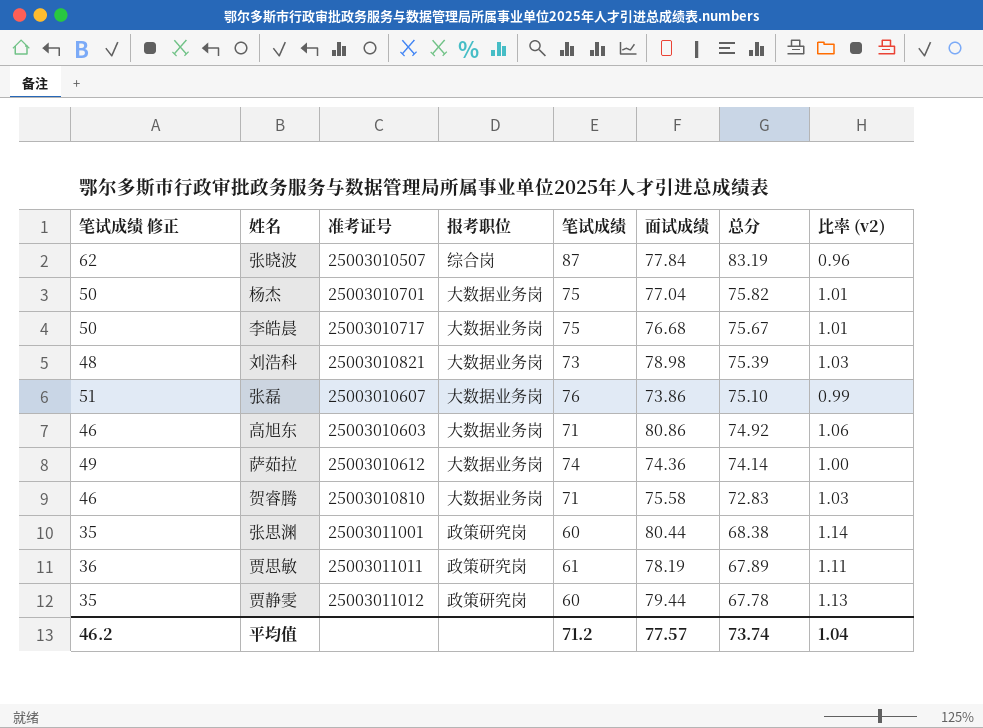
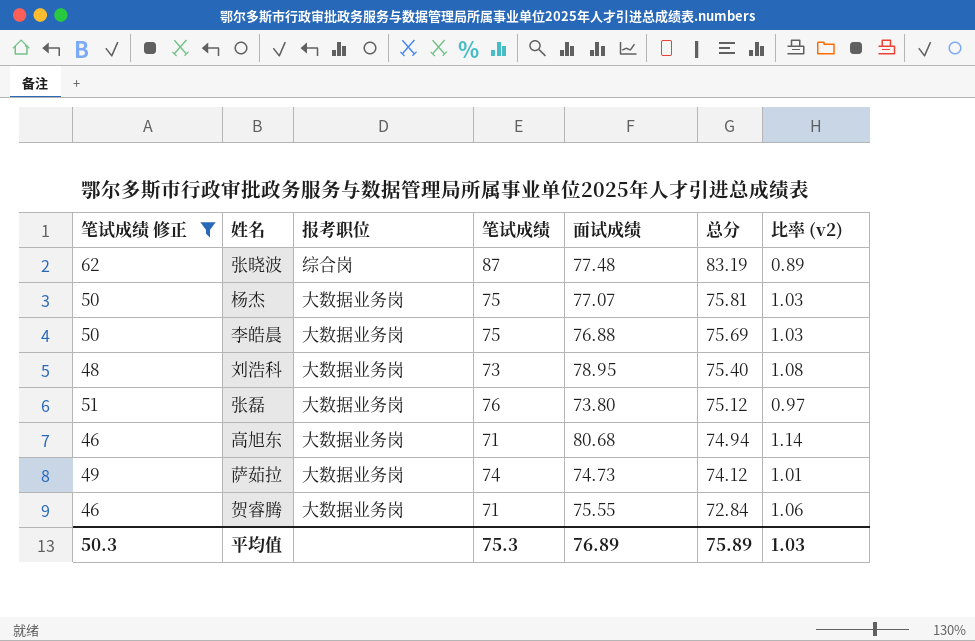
filter: none -> 笔试成绩 修正 >= 46
column 准考证号 | position: 3 -> none
column 比率 (v2) | formula: [总分] / [笔试成绩] -> [面试成绩] / [笔试成绩]
张晓波 | 面试成绩: 77.84 -> 77.48
杨杰 | 面试成绩: 77.04 -> 77.07
杨杰 | 总分: 75.82 -> 75.81
李皓晨 | 面试成绩: 76.68 -> 76.88
李皓晨 | 总分: 75.67 -> 75.69
刘浩科 | 面试成绩: 78.98 -> 78.95
刘浩科 | 总分: 75.39 -> 75.40
张磊 | 面试成绩: 73.86 -> 73.80
张磊 | 总分: 75.10 -> 75.12
高旭东 | 面试成绩: 80.86 -> 80.68
高旭东 | 总分: 74.92 -> 74.94
萨茹拉 | 面试成绩: 74.36 -> 74.73
萨茹拉 | 总分: 74.14 -> 74.12
贺睿腾 | 面试成绩: 75.58 -> 75.55
贺睿腾 | 总分: 72.83 -> 72.84
平均值 | 笔试成绩 修正: 46.2 -> 50.3
平均值 | 笔试成绩: 71.2 -> 75.3
平均值 | 面试成绩: 77.57 -> 76.89
平均值 | 总分: 73.74 -> 75.89
平均值 | 比率 (v2): 1.04 -> 1.03

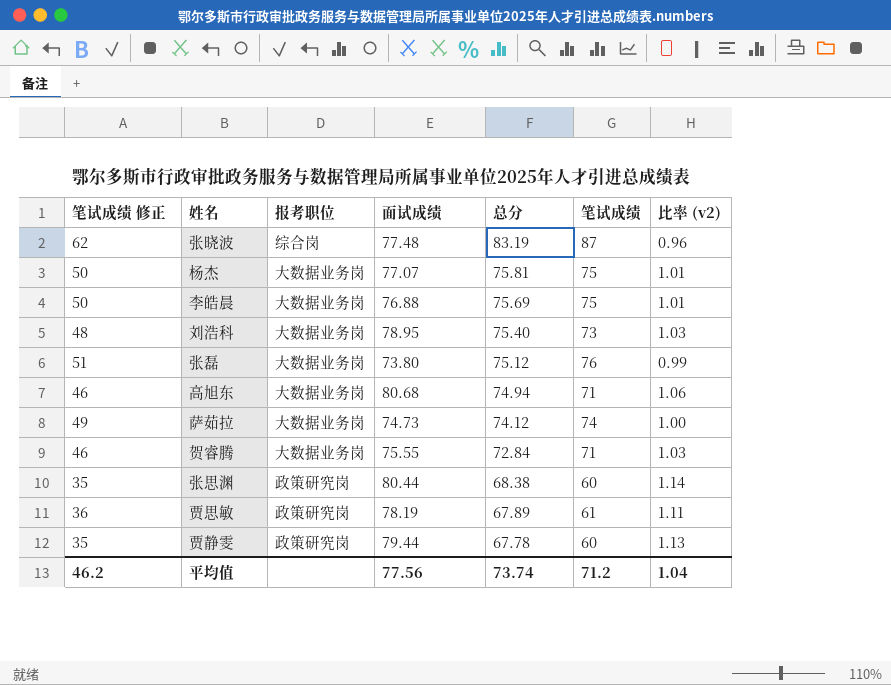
filter: 笔试成绩 修正 >= 46 -> none
column 笔试成绩 | position: 4 -> 6
column 比率 (v2) | formula: [面试成绩] / [笔试成绩] -> [总分] / [笔试成绩]
平均值 | 笔试成绩 修正: 50.3 -> 46.2
平均值 | 面试成绩: 76.89 -> 77.56
平均值 | 总分: 75.89 -> 73.74
平均值 | 笔试成绩: 75.3 -> 71.2
平均值 | 比率 (v2): 1.03 -> 1.04

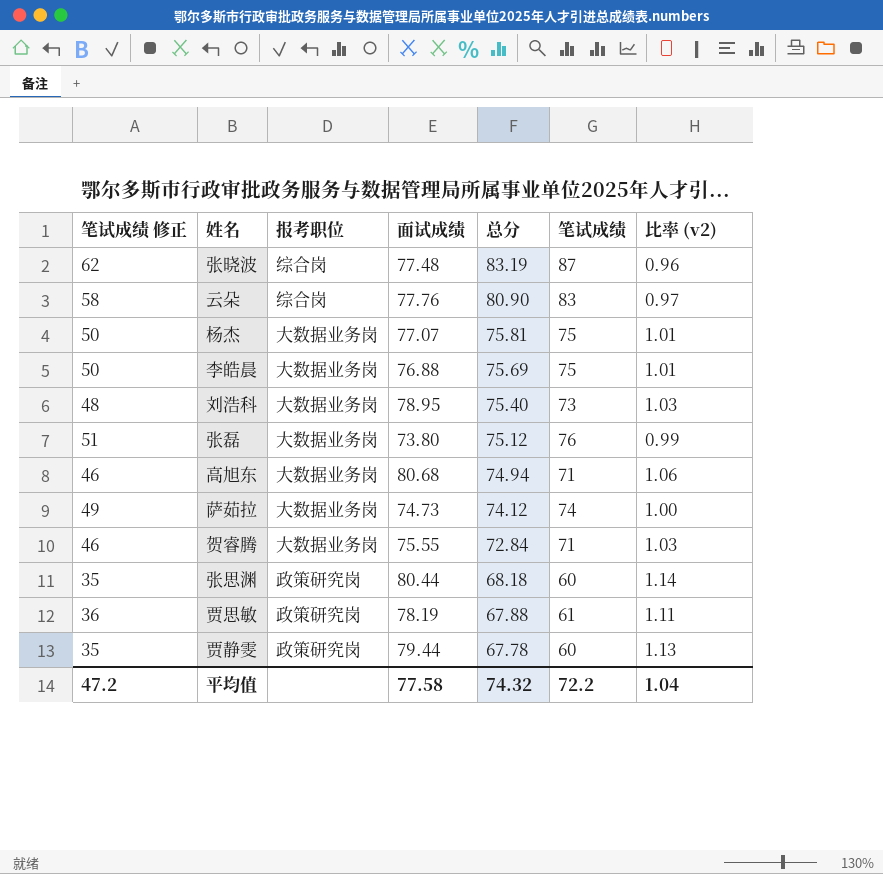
row 云朵: none -> 58 | 综合岗 | 77.76 | 80.90 | 83 | 0.97
张思渊 | 总分: 68.38 -> 68.18
贾思敏 | 总分: 67.89 -> 67.88
平均值 | 笔试成绩 修正: 46.2 -> 47.2
平均值 | 面试成绩: 77.56 -> 77.58
平均值 | 总分: 73.74 -> 74.32
平均值 | 笔试成绩: 71.2 -> 72.2

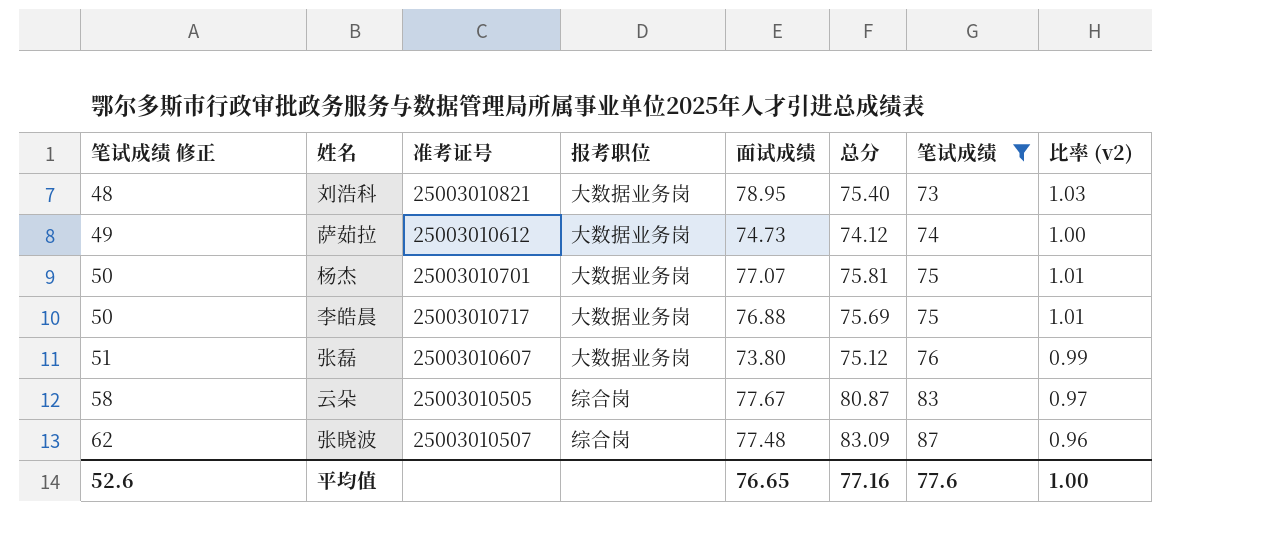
filter: none -> 笔试成绩 >= 73
row order: 总分 descending -> 笔试成绩 修正 ascending
column 准考证号 | position: none -> 3
云朵 | 面试成绩: 77.76 -> 77.67
云朵 | 总分: 80.90 -> 80.87
张晓波 | 总分: 83.19 -> 83.09
平均值 | 笔试成绩 修正: 47.2 -> 52.6
平均值 | 面试成绩: 77.58 -> 76.65
平均值 | 总分: 74.32 -> 77.16
平均值 | 笔试成绩: 72.2 -> 77.6
平均值 | 比率 (v2): 1.04 -> 1.00

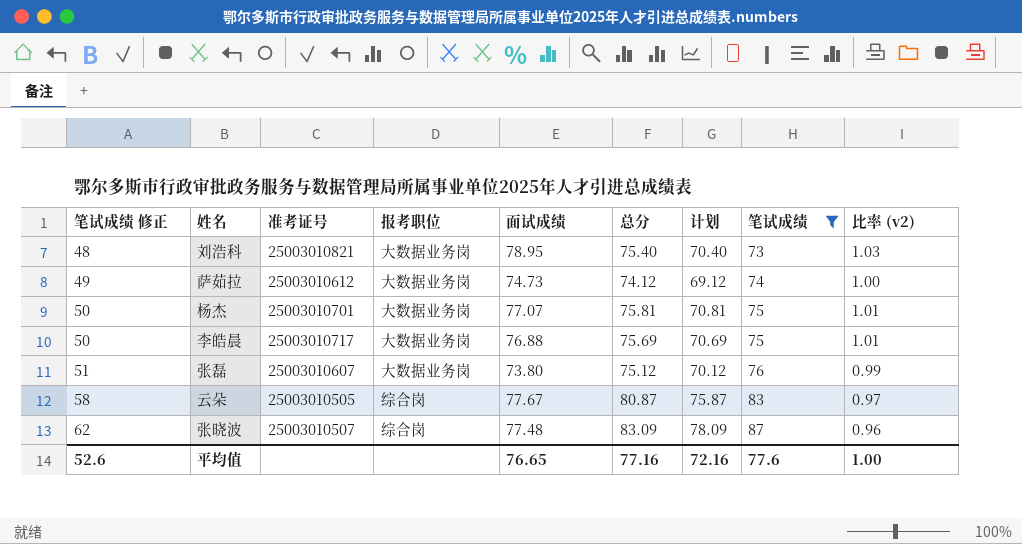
column 计划 | formula: none -> [总分] - 5

